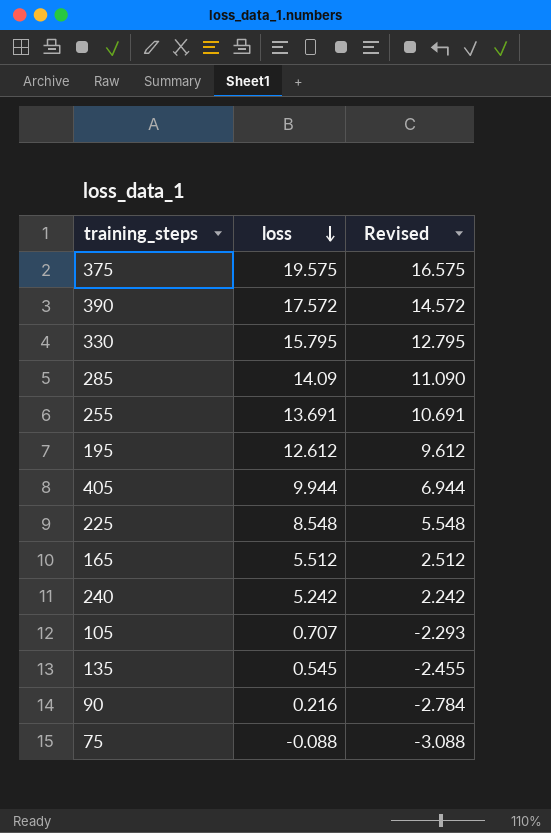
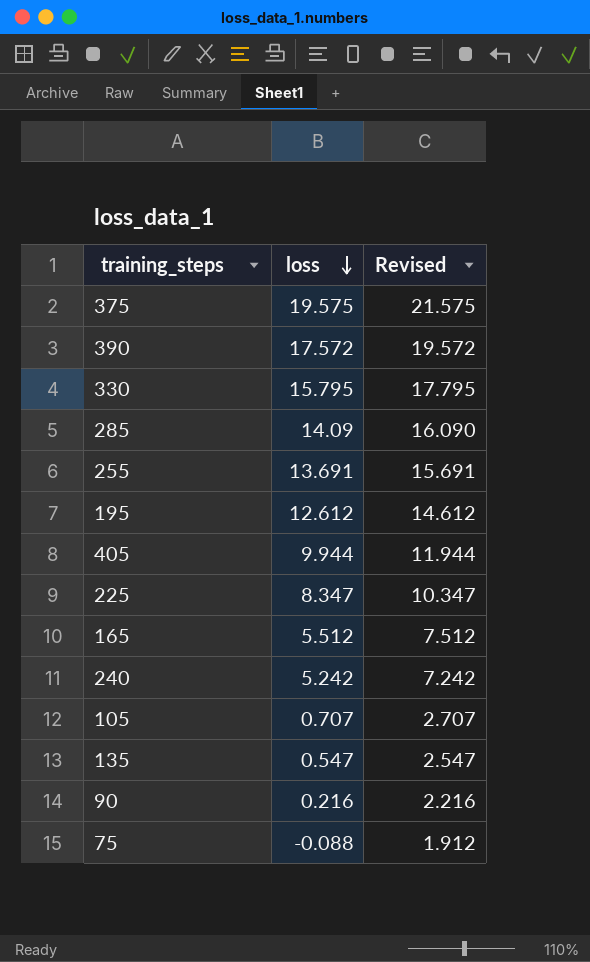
column Revised | formula: [loss] - 3 -> [loss] + 2
225 | loss: 8.548 -> 8.347
135 | loss: 0.545 -> 0.547

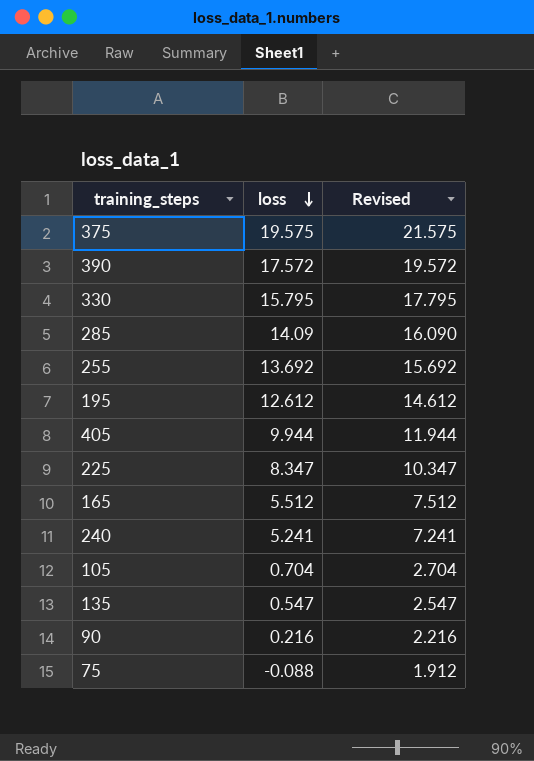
255 | loss: 13.691 -> 13.692
255 | Revised: 15.691 -> 15.692
240 | loss: 5.242 -> 5.241
240 | Revised: 7.242 -> 7.241
105 | loss: 0.707 -> 0.704
105 | Revised: 2.707 -> 2.704

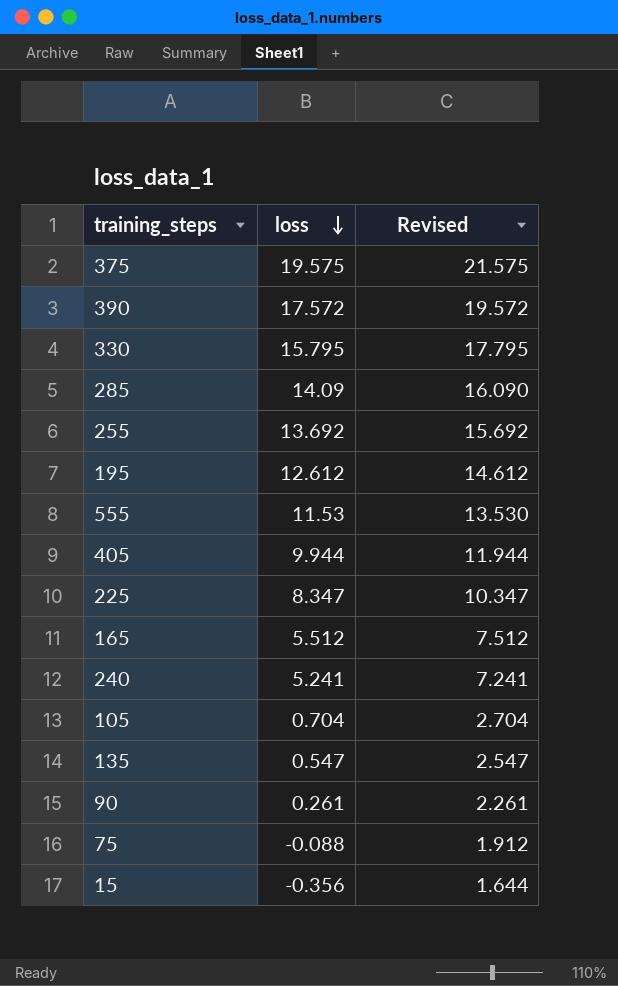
row 555: none -> 11.53 | 13.530
90 | loss: 0.216 -> 0.261
90 | Revised: 2.216 -> 2.261
row 15: none -> -0.356 | 1.644

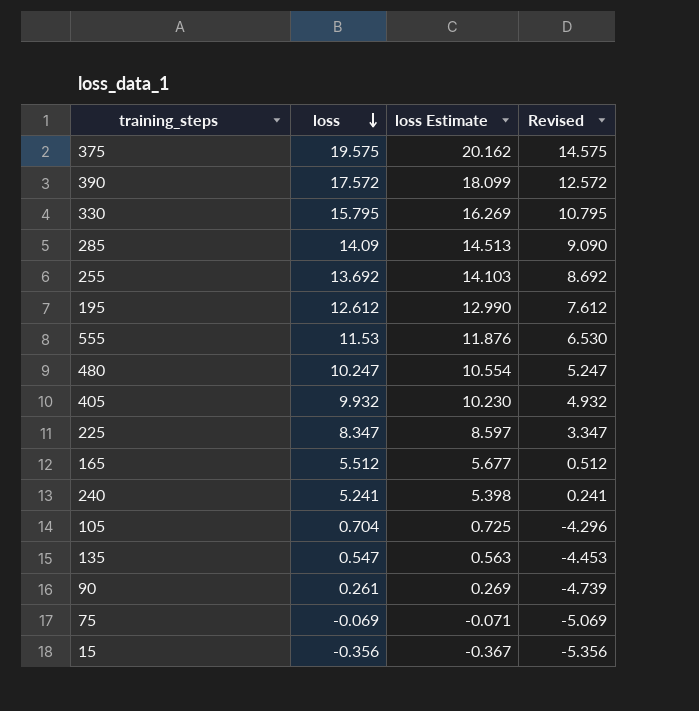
column loss Estimate | formula: none -> [loss] * 1.03
column Revised | formula: [loss] + 2 -> [loss] - 5
row 480: none -> 10.247 | 10.554 | 5.247
405 | loss: 9.944 -> 9.932
75 | loss: -0.088 -> -0.069

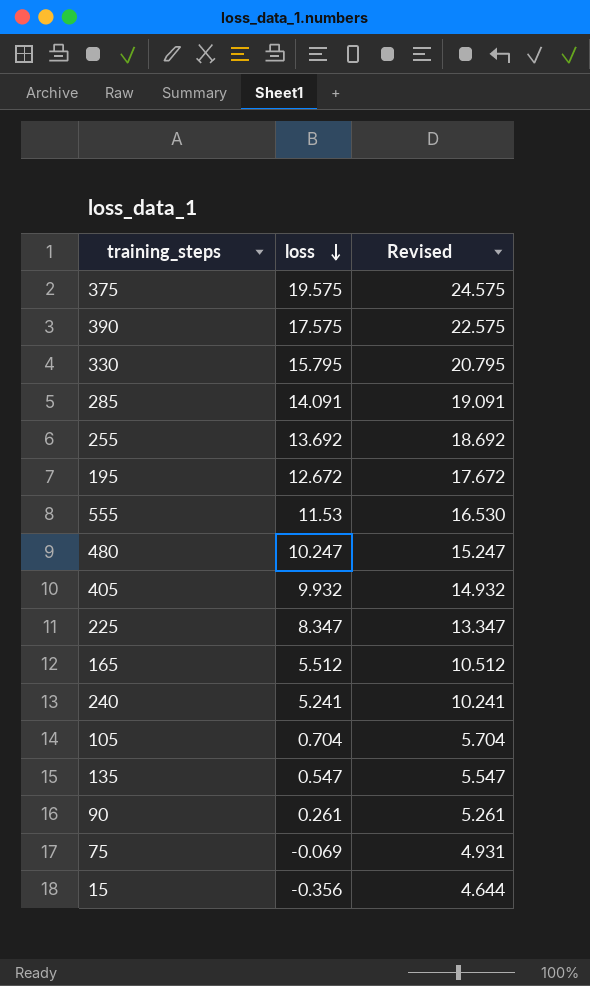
column loss Estimate | formula: [loss] * 1.03 -> none
column Revised | formula: [loss] - 5 -> [loss] + 5
390 | loss: 17.572 -> 17.575
285 | loss: 14.09 -> 14.091
195 | loss: 12.612 -> 12.672

